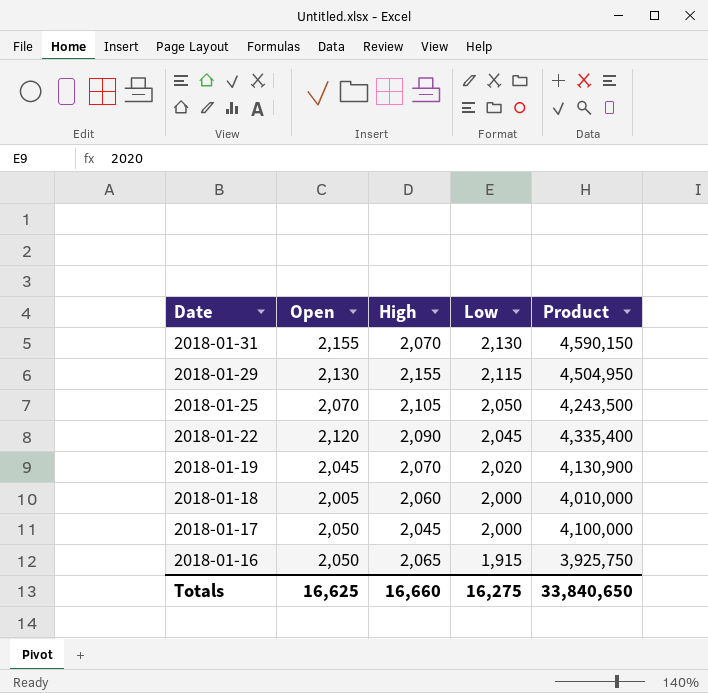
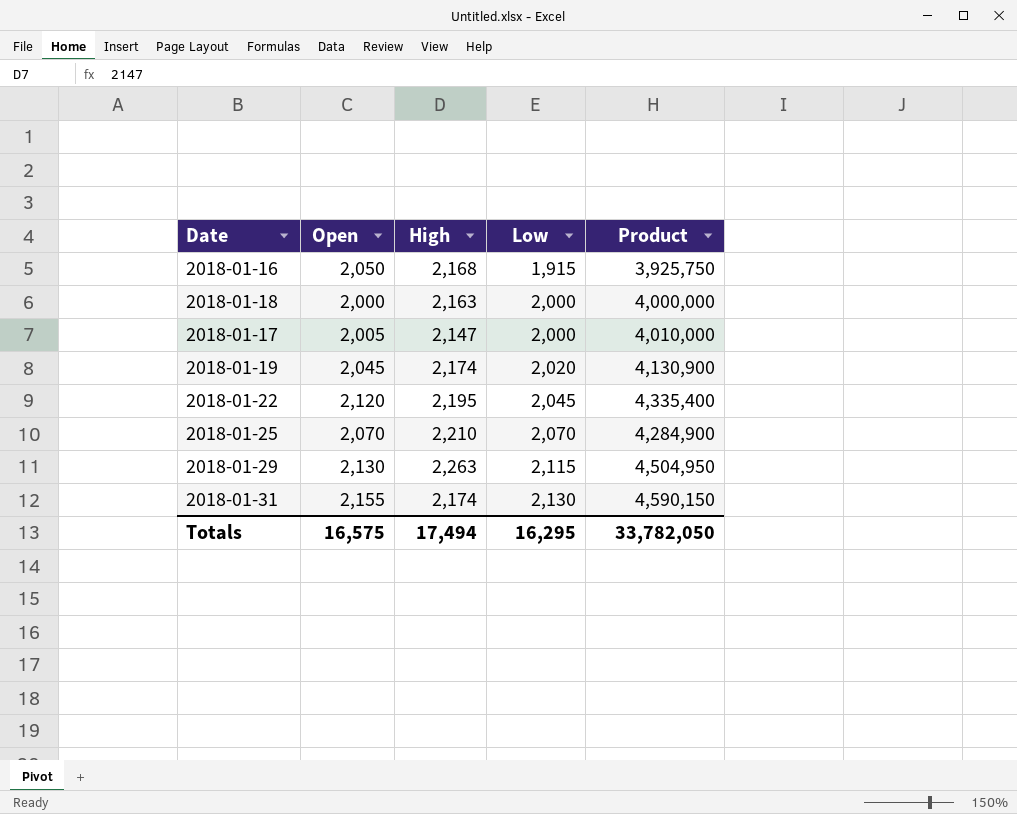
row order: Date descending -> Low ascending
2018-01-16 | High: 2,065 -> 2,168
2018-01-18 | Open: 2,005 -> 2,000
2018-01-18 | High: 2,060 -> 2,163
2018-01-18 | Product: 4,010,000 -> 4,000,000
2018-01-17 | Open: 2,050 -> 2,005
2018-01-17 | High: 2,045 -> 2,147
2018-01-17 | Product: 4,100,000 -> 4,010,000
2018-01-19 | High: 2,070 -> 2,174
2018-01-22 | High: 2,090 -> 2,195
2018-01-25 | High: 2,105 -> 2,210
2018-01-25 | Low: 2,050 -> 2,070
2018-01-25 | Product: 4,243,500 -> 4,284,900
2018-01-29 | High: 2,155 -> 2,263
2018-01-31 | High: 2,070 -> 2,174
Totals | Open: 16,625 -> 16,575
Totals | High: 16,660 -> 17,494
Totals | Low: 16,275 -> 16,295
Totals | Product: 33,840,650 -> 33,782,050

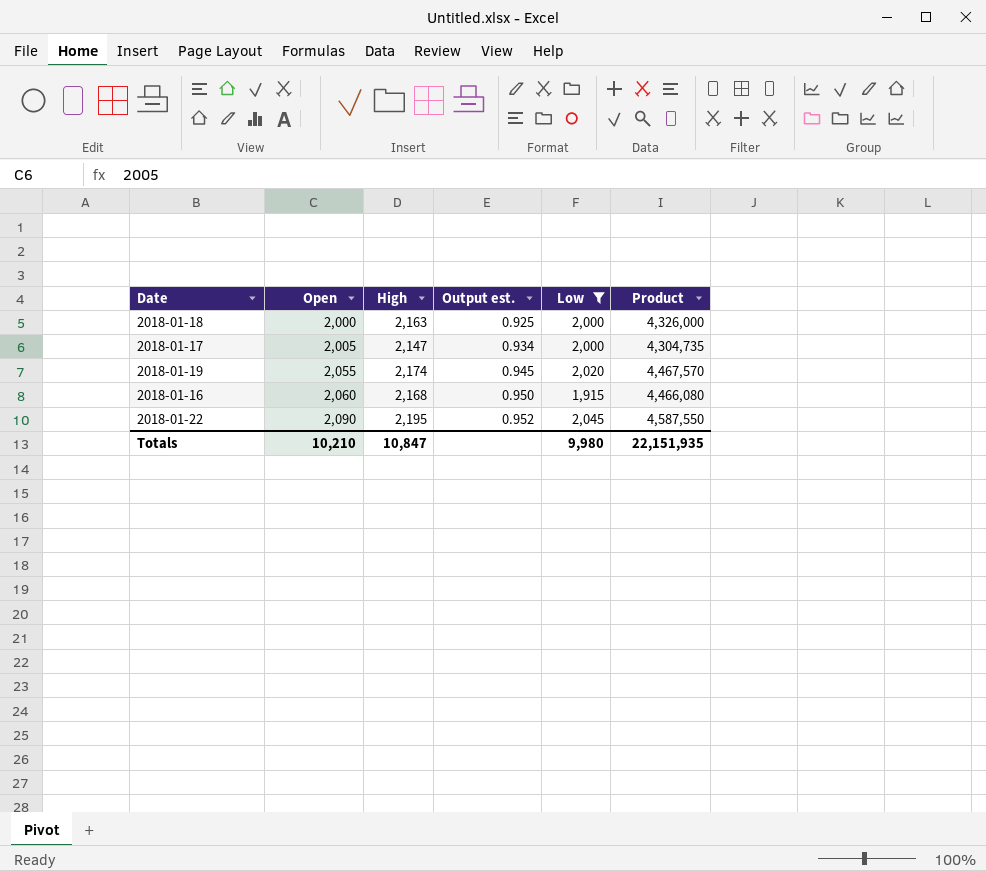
filter: none -> Low <= 2,045
row order: Low ascending -> Open ascending
column Output est. | formula: none -> [Open] / [High]
column Product | formula: [Open] * [Low] -> [Open] * [High]
2018-01-19 | Open: 2,045 -> 2,055
2018-01-16 | Open: 2,050 -> 2,060
2018-01-22 | Open: 2,120 -> 2,090
Totals | Open: 16,575 -> 10,210
Totals | High: 17,494 -> 10,847
Totals | Low: 16,295 -> 9,980
Totals | Product: 33,782,050 -> 22,151,935

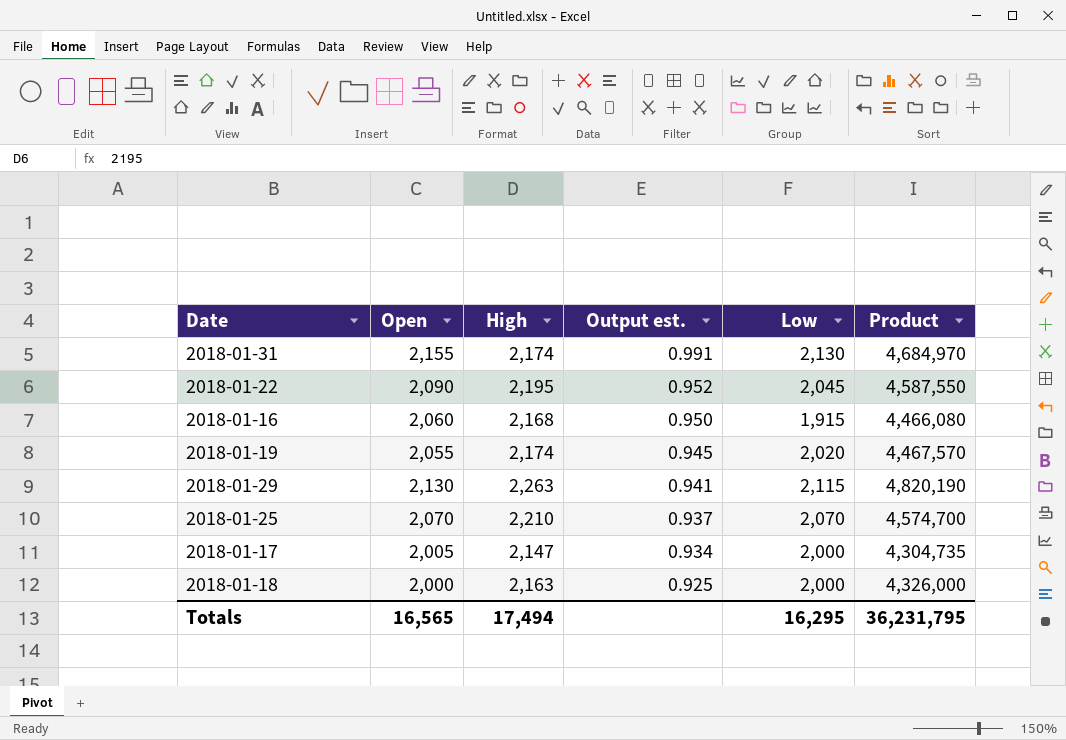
filter: Low <= 2,045 -> none
row order: Open ascending -> Output est. descending
Totals | Open: 10,210 -> 16,565
Totals | High: 10,847 -> 17,494
Totals | Low: 9,980 -> 16,295
Totals | Product: 22,151,935 -> 36,231,795

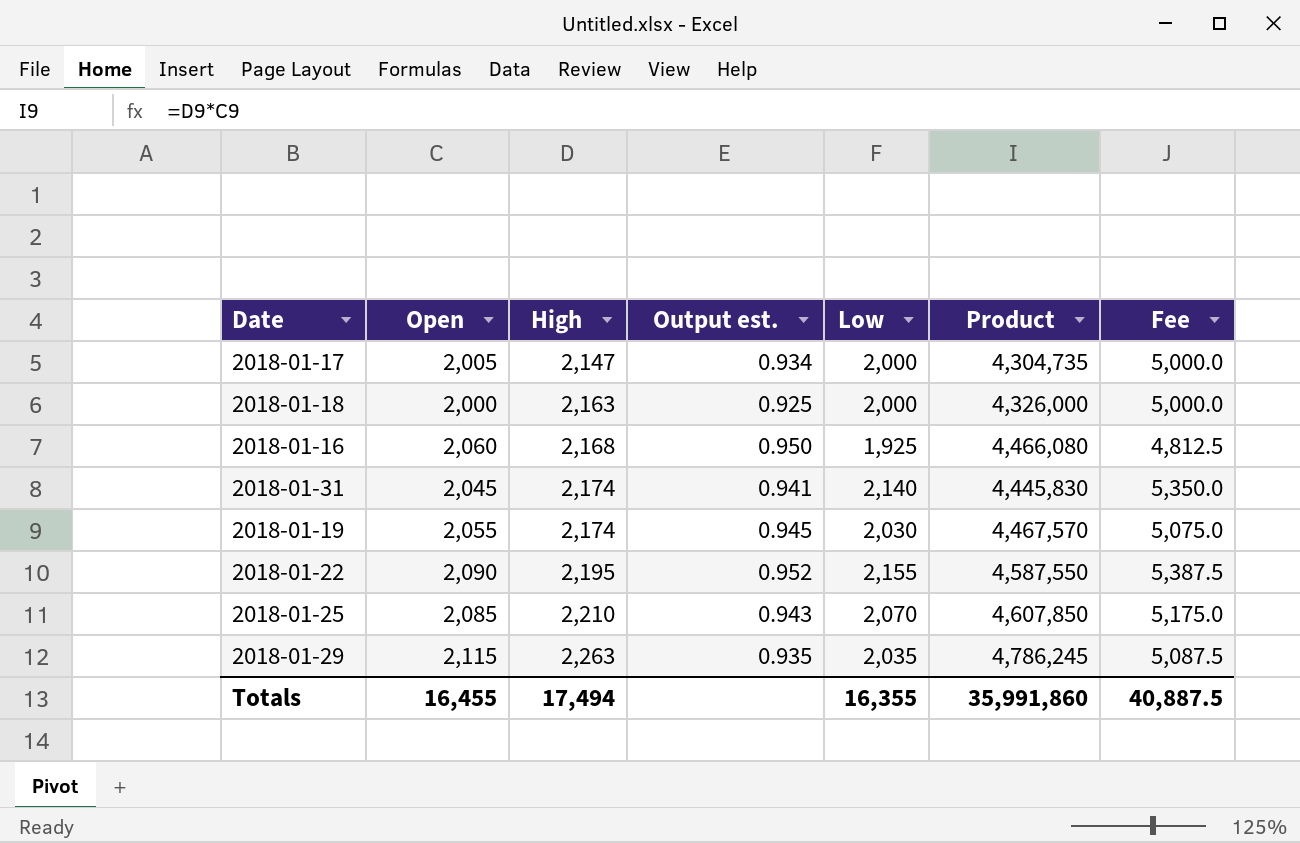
row order: Output est. descending -> High ascending
column Fee | formula: none -> [Low] * 2.5
2018-01-16 | Low: 1,915 -> 1,925
2018-01-31 | Open: 2,155 -> 2,045
2018-01-31 | Output est.: 0.991 -> 0.941
2018-01-31 | Low: 2,130 -> 2,140
2018-01-31 | Product: 4,684,970 -> 4,445,830
2018-01-19 | Low: 2,020 -> 2,030
2018-01-22 | Low: 2,045 -> 2,155
2018-01-25 | Open: 2,070 -> 2,085
2018-01-25 | Output est.: 0.937 -> 0.943
2018-01-25 | Product: 4,574,700 -> 4,607,850
2018-01-29 | Open: 2,130 -> 2,115
2018-01-29 | Output est.: 0.941 -> 0.935
2018-01-29 | Low: 2,115 -> 2,035
2018-01-29 | Product: 4,820,190 -> 4,786,245
Totals | Open: 16,565 -> 16,455
Totals | Low: 16,295 -> 16,355
Totals | Product: 36,231,795 -> 35,991,860

